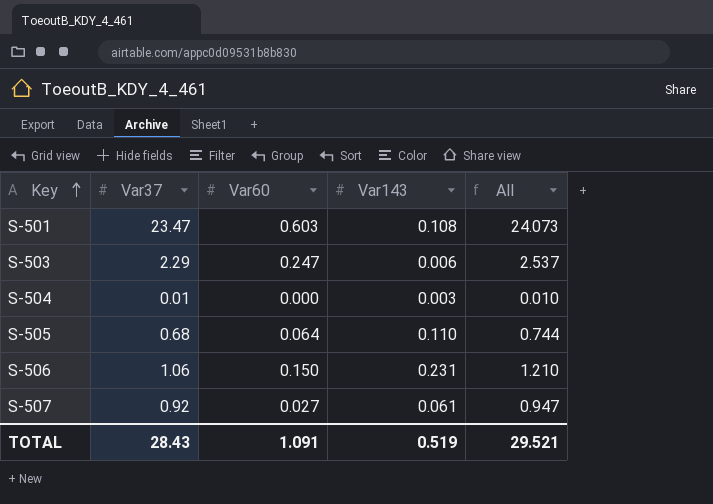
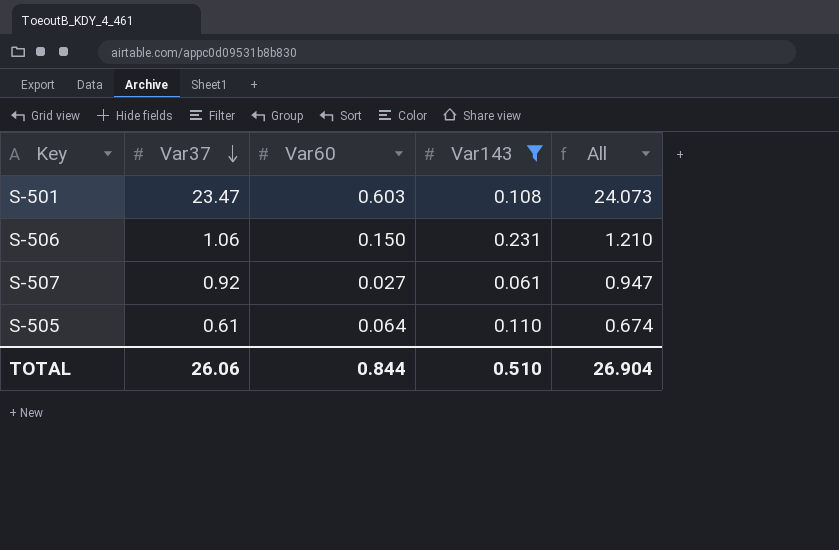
filter: none -> Var143 >= 0.061
row order: Key ascending -> Var37 descending
S-505 | Var37: 0.68 -> 0.61
S-505 | All: 0.744 -> 0.674
TOTAL | Var37: 28.43 -> 26.06
TOTAL | Var60: 1.091 -> 0.844
TOTAL | Var143: 0.519 -> 0.510
TOTAL | All: 29.521 -> 26.904

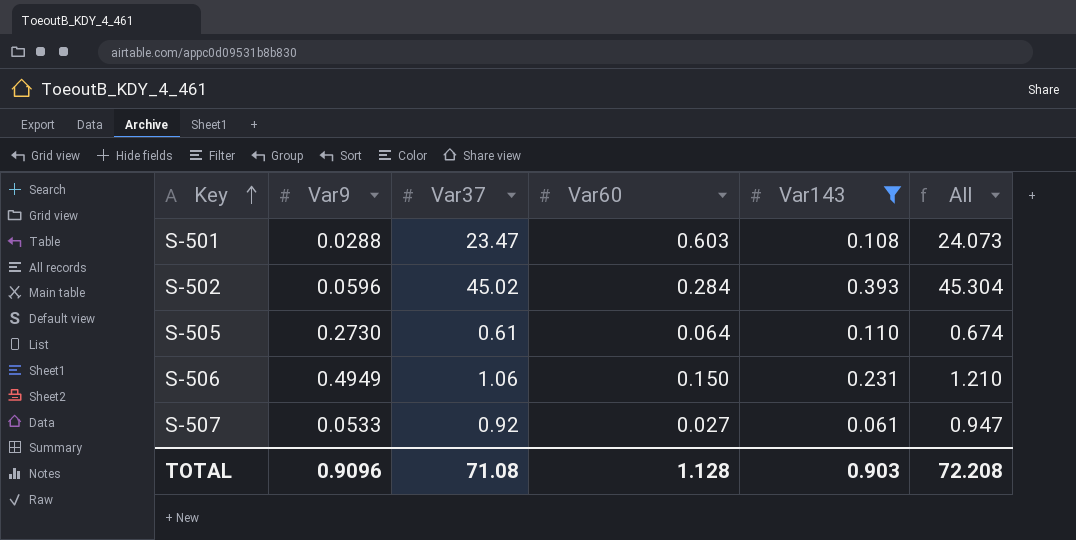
row order: Var37 descending -> Key ascending
column Var9 | position: none -> 2
row S-502: none -> 0.0596 | 45.02 | 0.284 | 0.393 | 45.304
TOTAL | Var37: 26.06 -> 71.08
TOTAL | Var60: 0.844 -> 1.128
TOTAL | Var143: 0.510 -> 0.903
TOTAL | All: 26.904 -> 72.208

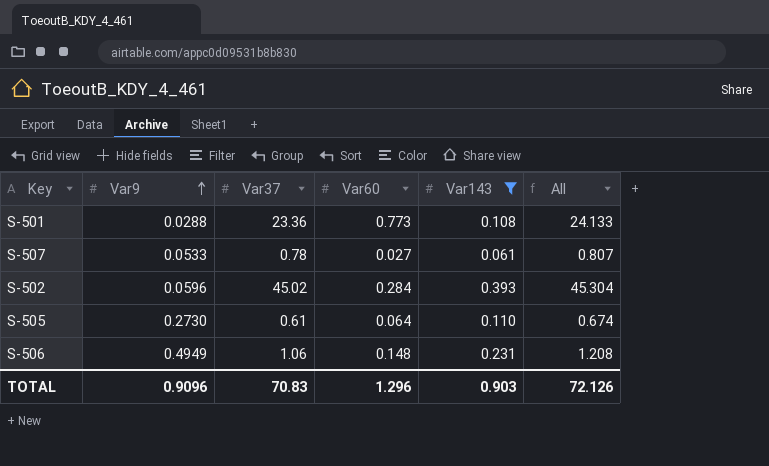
row order: Key ascending -> Var9 ascending
S-501 | Var37: 23.47 -> 23.36
S-501 | Var60: 0.603 -> 0.773
S-501 | All: 24.073 -> 24.133
S-507 | Var37: 0.92 -> 0.78
S-507 | All: 0.947 -> 0.807
S-506 | Var60: 0.150 -> 0.148
S-506 | All: 1.210 -> 1.208
TOTAL | Var37: 71.08 -> 70.83
TOTAL | Var60: 1.128 -> 1.296
TOTAL | All: 72.208 -> 72.126

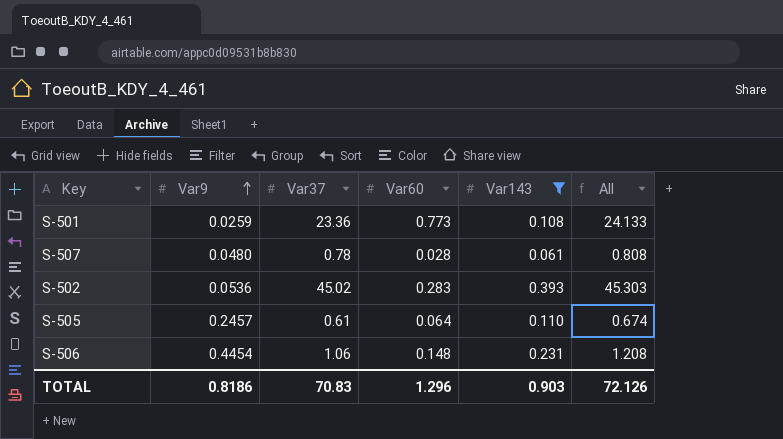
S-501 | Var9: 0.0288 -> 0.0259
S-507 | Var9: 0.0533 -> 0.0480
S-507 | Var60: 0.027 -> 0.028
S-507 | All: 0.807 -> 0.808
S-502 | Var9: 0.0596 -> 0.0536
S-502 | Var60: 0.284 -> 0.283
S-502 | All: 45.304 -> 45.303
S-505 | Var9: 0.2730 -> 0.2457
S-506 | Var9: 0.4949 -> 0.4454
TOTAL | Var9: 0.9096 -> 0.8186

